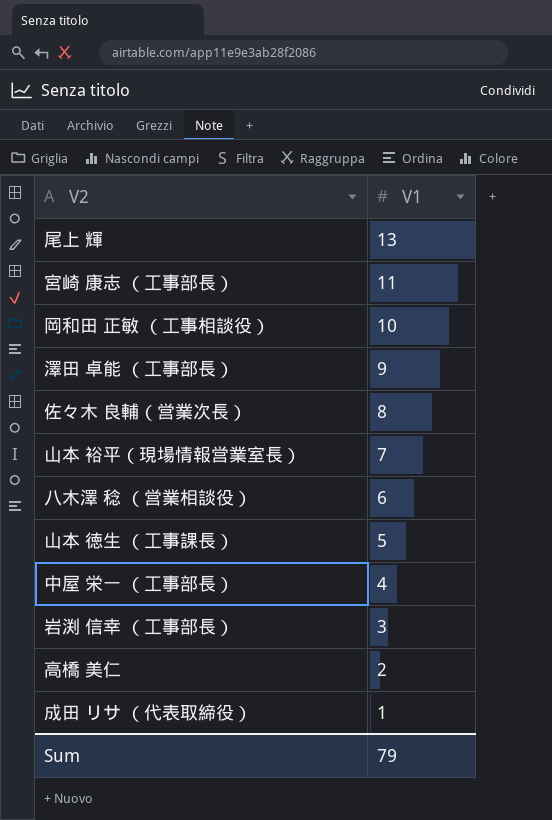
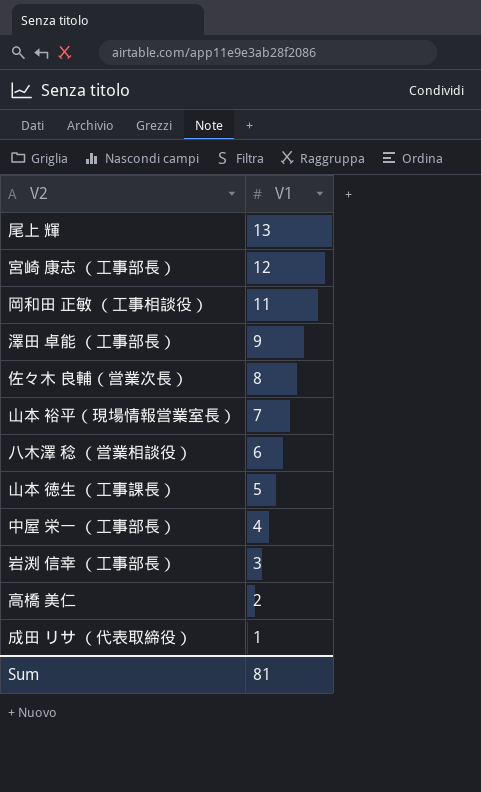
宮崎 康志 （工事部長） | V1: 11 -> 12
岡和田 正敏 （工事相談役） | V1: 10 -> 11
Sum | V1: 79 -> 81

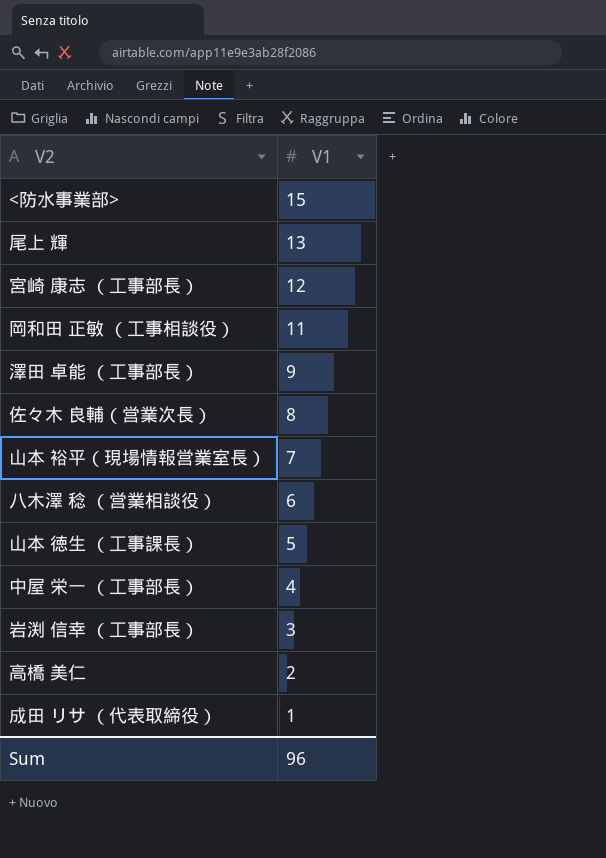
row <防水事業部>: none -> 15
Sum | V1: 81 -> 96

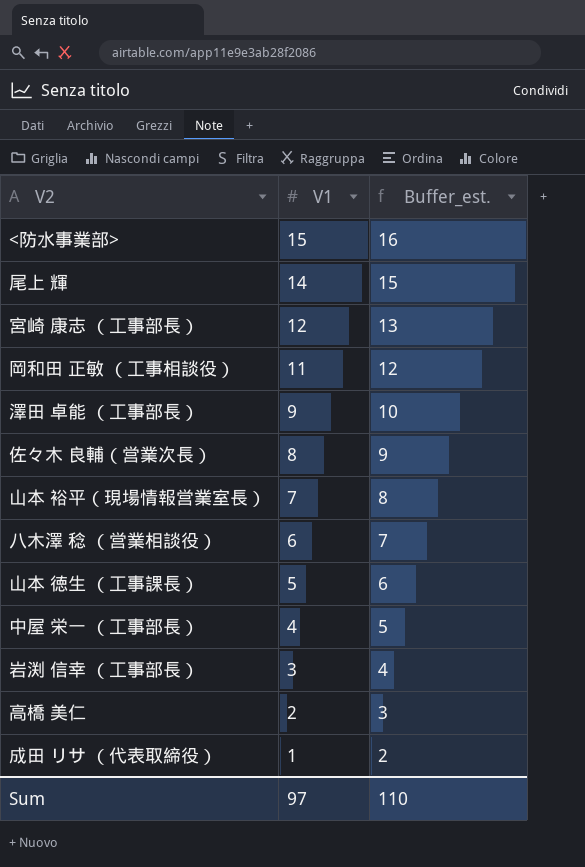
column Buffer_est. | formula: none -> [V1] + 1
尾上 輝 | V1: 13 -> 14
Sum | V1: 96 -> 97

